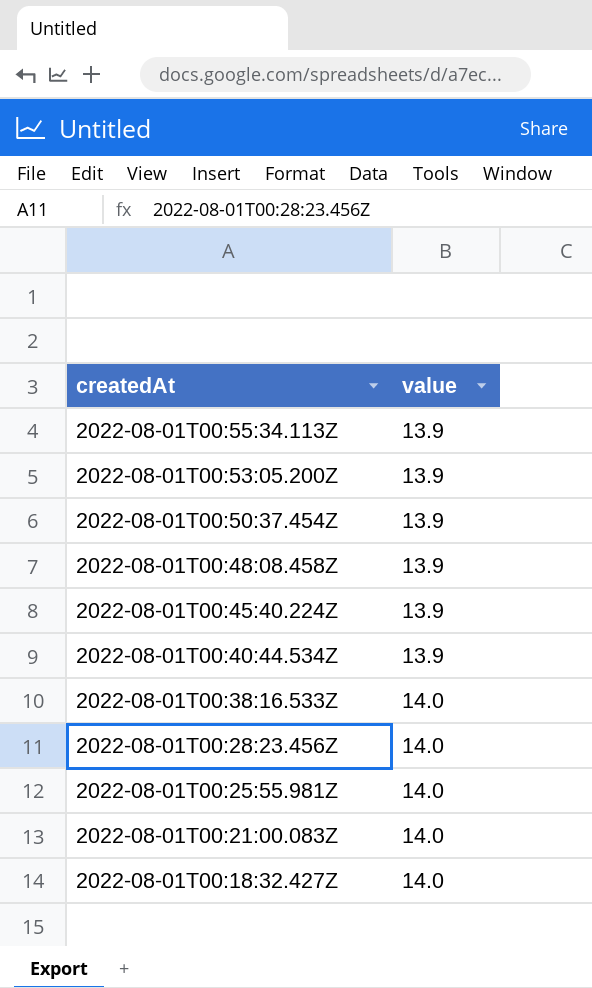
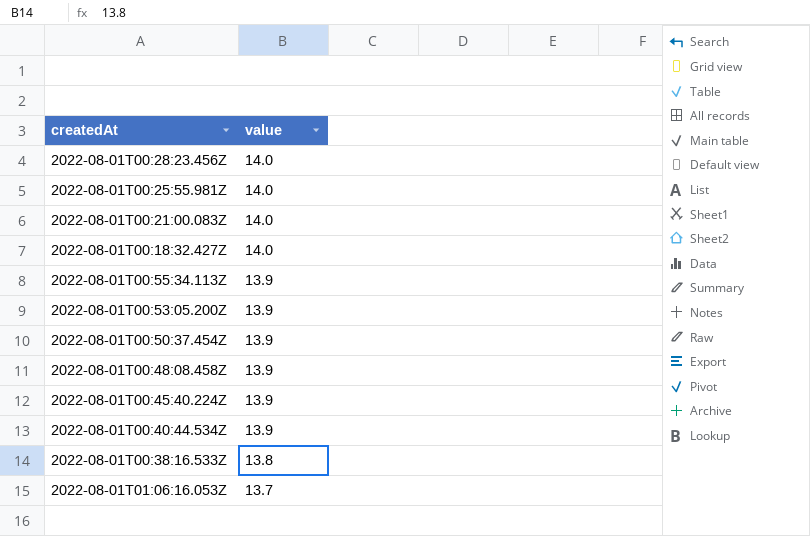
row order: createdAt descending -> value descending
2022-08-01T00:38:16.533Z | value: 14.0 -> 13.8
row 2022-08-01T01:06:16.053Z: none -> 13.7

